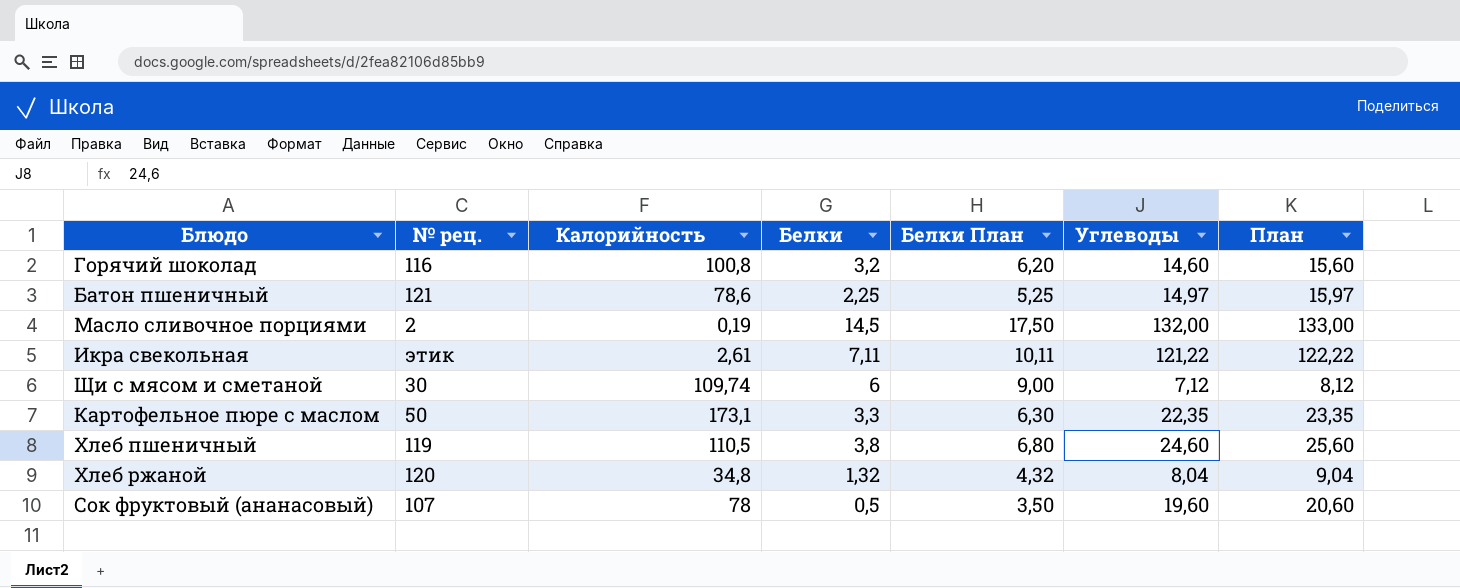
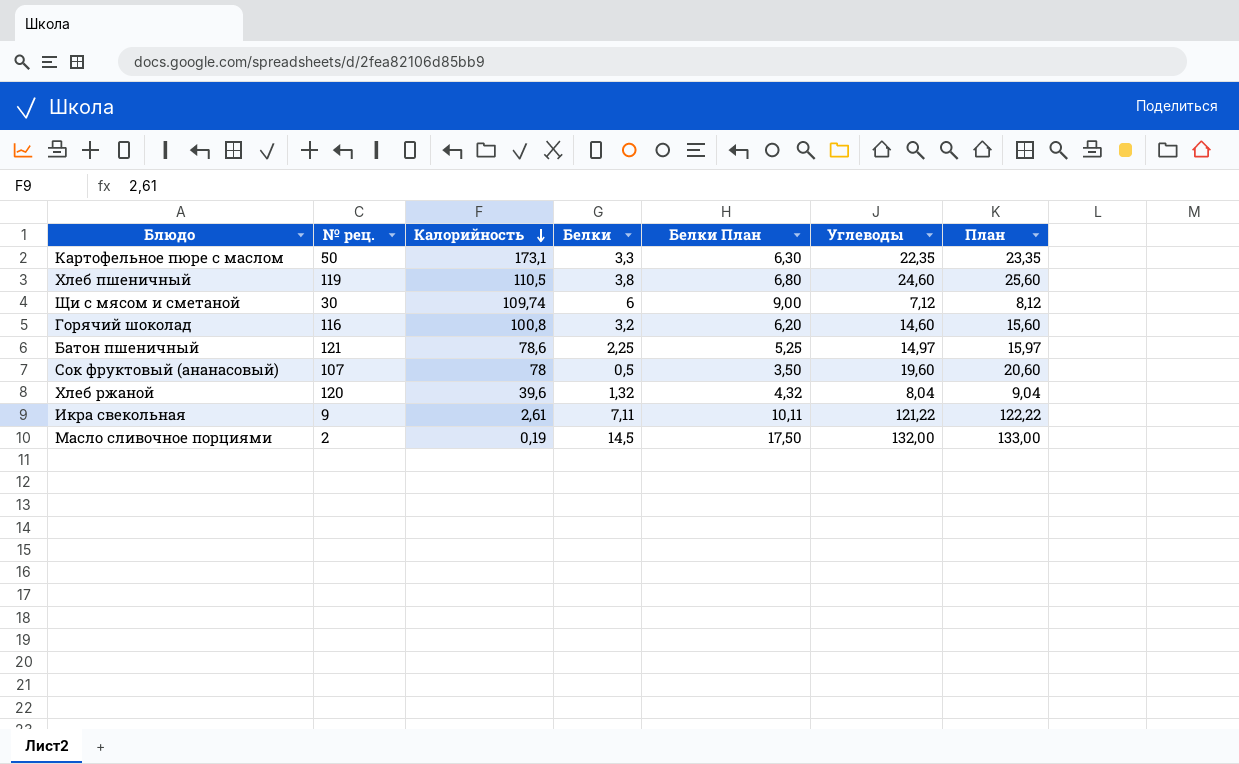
row order: none -> Калорийность descending
Хлеб ржаной | Калорийность: 34,8 -> 39,6
Икра свекольная | № рец.: этик -> 9

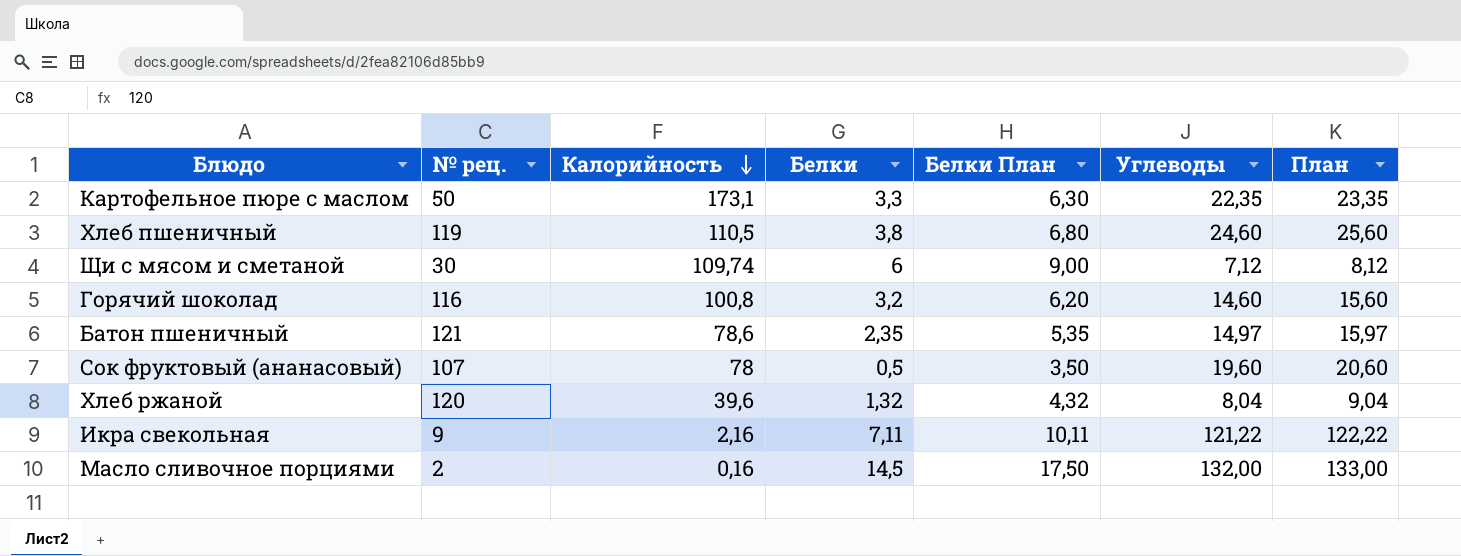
Батон пшеничный | Белки: 2,25 -> 2,35
Батон пшеничный | Белки План: 5,25 -> 5,35
Икра свекольная | Калорийность: 2,61 -> 2,16
Масло сливочное порциями | Калорийность: 0,19 -> 0,16

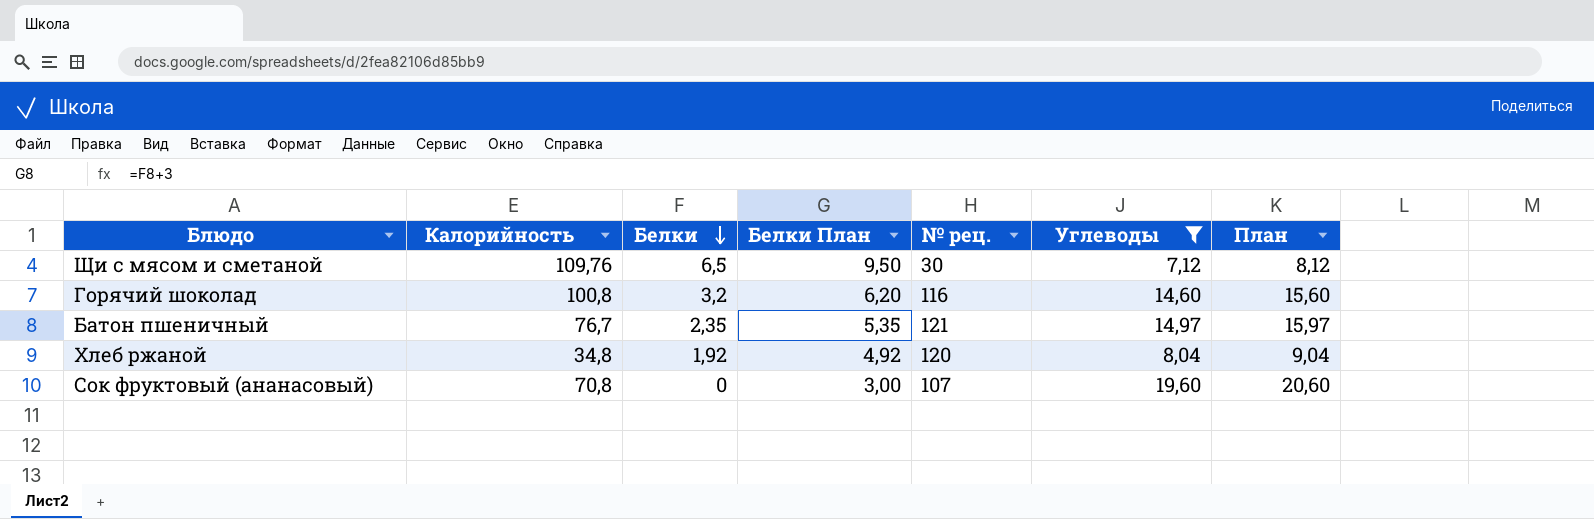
filter: none -> Углеводы <= 19,60
row order: Калорийность descending -> Белки descending
column № рец. | position: 2 -> 5
Щи с мясом и сметаной | Калорийность: 109,74 -> 109,76
Щи с мясом и сметаной | Белки: 6 -> 6,5
Щи с мясом и сметаной | Белки План: 9,00 -> 9,50
Батон пшеничный | Калорийность: 78,6 -> 76,7
Хлеб ржаной | Калорийность: 39,6 -> 34,8
Хлеб ржаной | Белки: 1,32 -> 1,92
Хлеб ржаной | Белки План: 4,32 -> 4,92
Сок фруктовый (ананасовый) | Калорийность: 78 -> 70,8
Сок фруктовый (ананасовый) | Белки: 0,5 -> 0
Сок фруктовый (ананасовый) | Белки План: 3,50 -> 3,00

